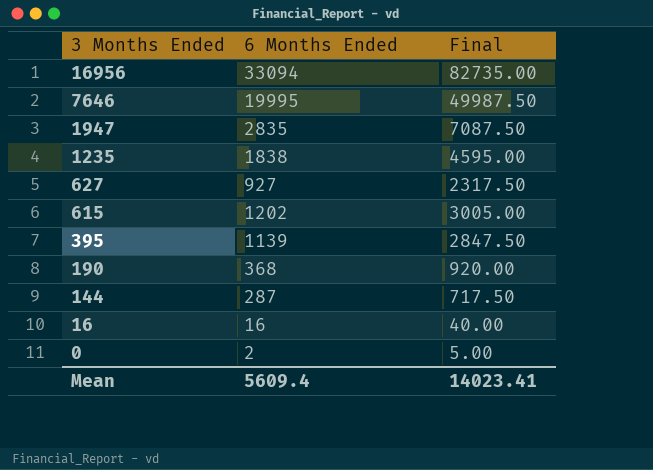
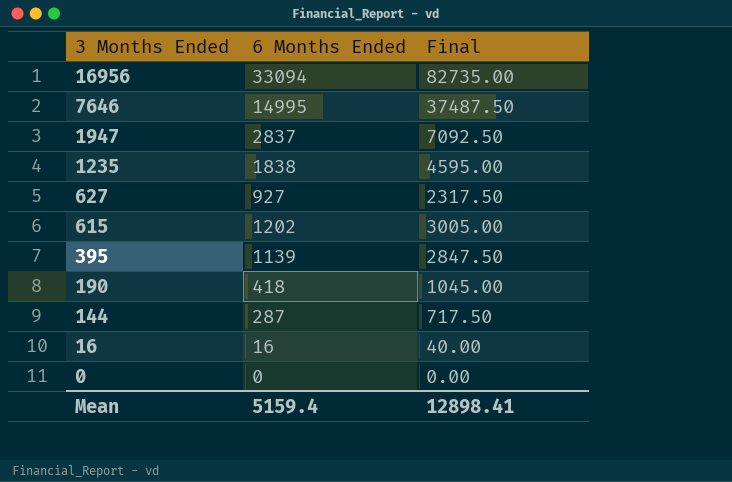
7646 | 6 Months Ended: 19995 -> 14995
7646 | Final: 49987.50 -> 37487.50
1947 | 6 Months Ended: 2835 -> 2837
1947 | Final: 7087.50 -> 7092.50
190 | 6 Months Ended: 368 -> 418
190 | Final: 920.00 -> 1045.00
0 | 6 Months Ended: 2 -> 0
0 | Final: 5.00 -> 0.00
Mean | 6 Months Ended: 5609.4 -> 5159.4
Mean | Final: 14023.41 -> 12898.41

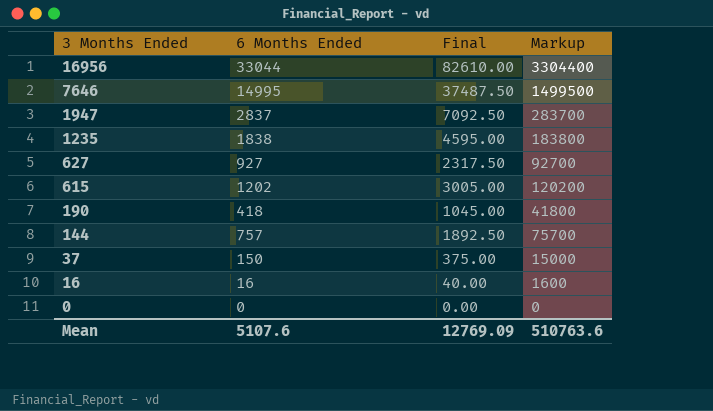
column Markup | formula: none -> [6 Months Ended] * 100
row 395: 1139 | 2847.50 -> none
16956 | 6 Months Ended: 33094 -> 33044
16956 | Final: 82735.00 -> 82610.00
144 | 6 Months Ended: 287 -> 757
144 | Final: 717.50 -> 1892.50
row 37: none -> 150 | 375.00 | 15000
Mean | 6 Months Ended: 5159.4 -> 5107.6
Mean | Final: 12898.41 -> 12769.09

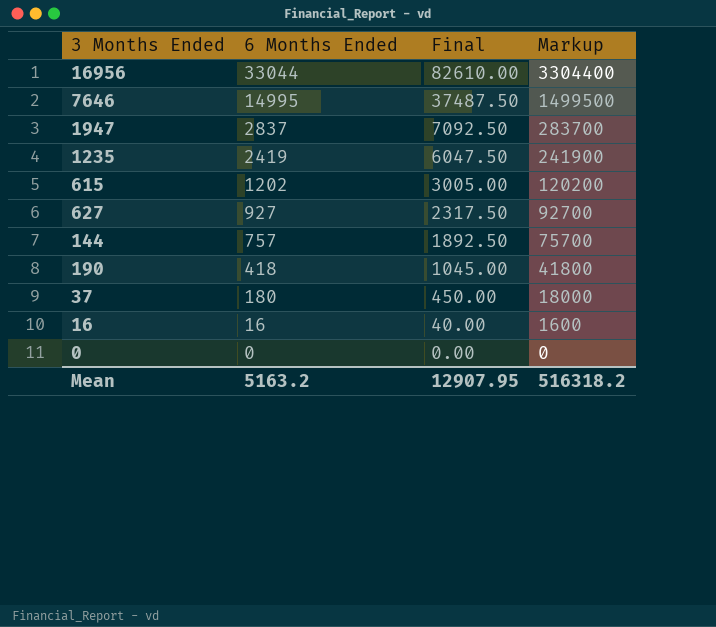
row order: 3 Months Ended descending -> 6 Months Ended descending
1235 | 6 Months Ended: 1838 -> 2419
1235 | Final: 4595.00 -> 6047.50
1235 | Markup: 183800 -> 241900
37 | 6 Months Ended: 150 -> 180
37 | Final: 375.00 -> 450.00
37 | Markup: 15000 -> 18000
Mean | 6 Months Ended: 5107.6 -> 5163.2
Mean | Final: 12769.09 -> 12907.95
Mean | Markup: 510763.6 -> 516318.2

